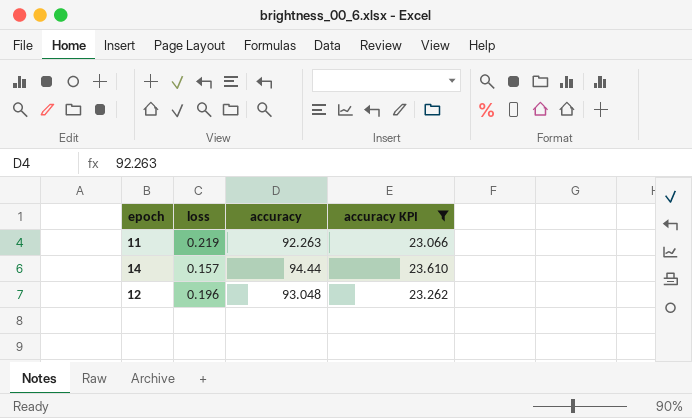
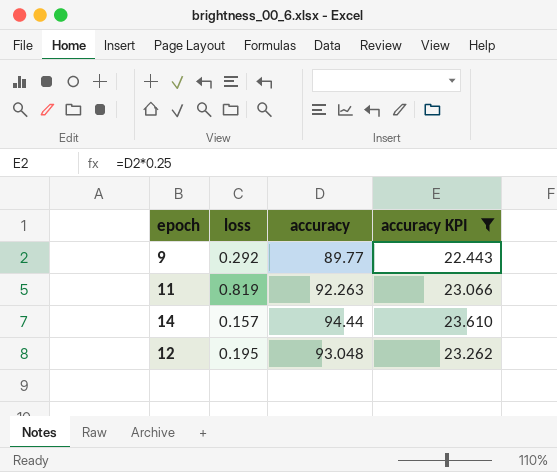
row 9: none -> 0.292 | 89.77 | 22.443
11 | loss: 0.219 -> 0.819
12 | loss: 0.196 -> 0.195

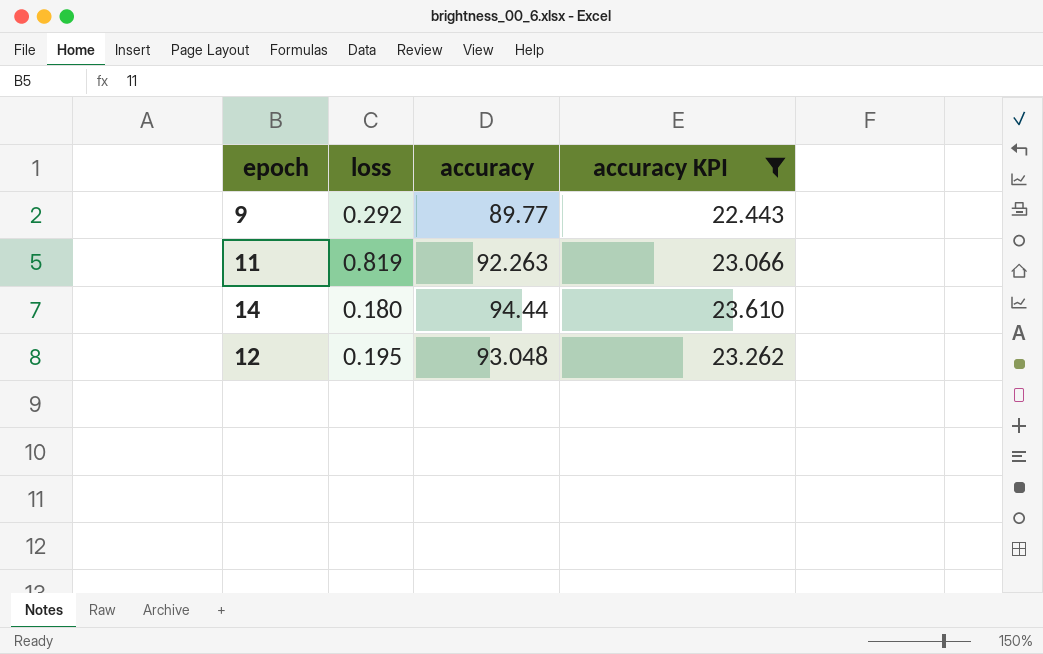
14 | loss: 0.157 -> 0.180

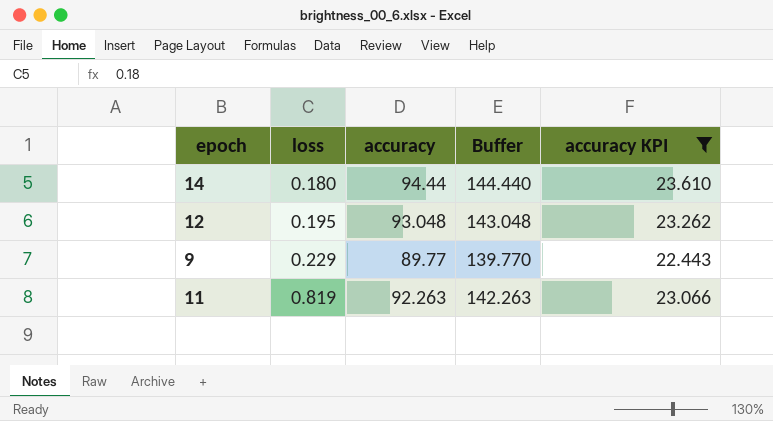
row order: none -> loss ascending
column Buffer | formula: none -> [accuracy] + 50
9 | loss: 0.292 -> 0.229

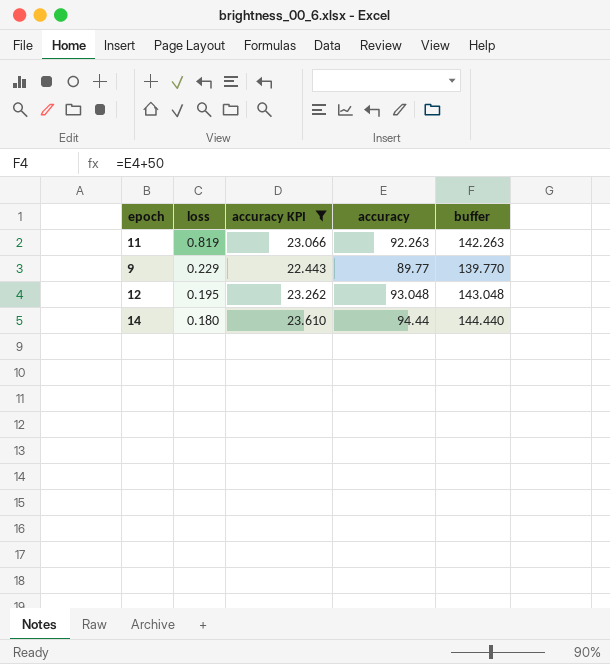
row order: loss ascending -> loss descending
column accuracy KPI | position: 5 -> 3
column name: Buffer -> buffer

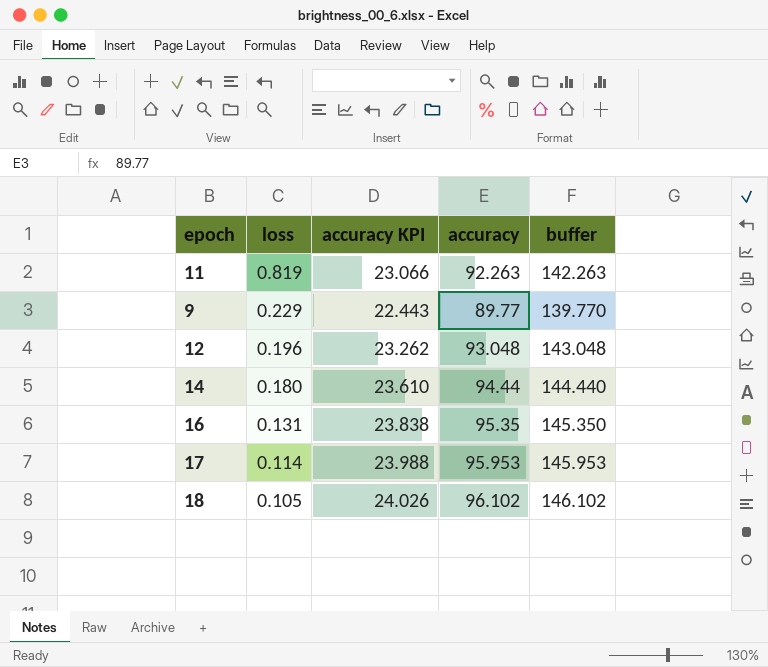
filter: accuracy KPI <= 23.610 -> none
12 | loss: 0.195 -> 0.196

